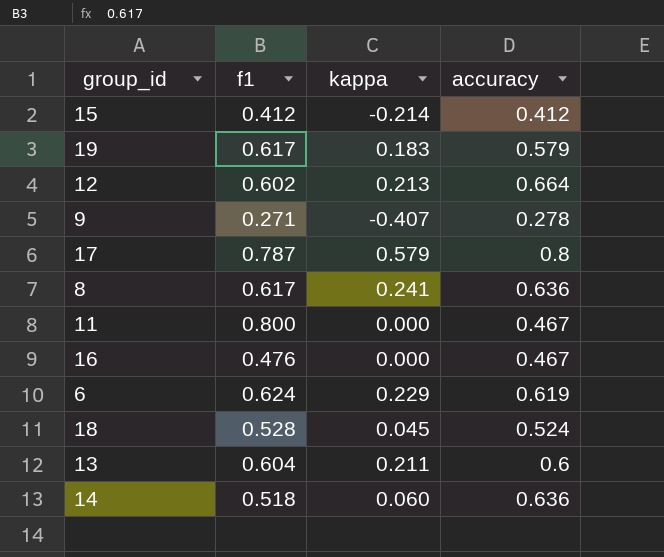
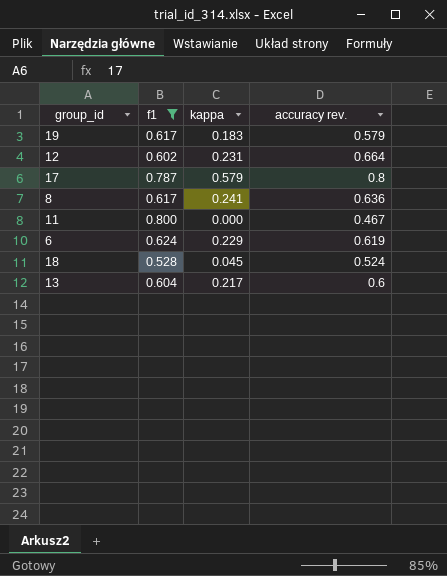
filter: none -> f1 >= 0.528
column name: accuracy -> accuracy rev.
12 | kappa: 0.213 -> 0.231
13 | kappa: 0.211 -> 0.217

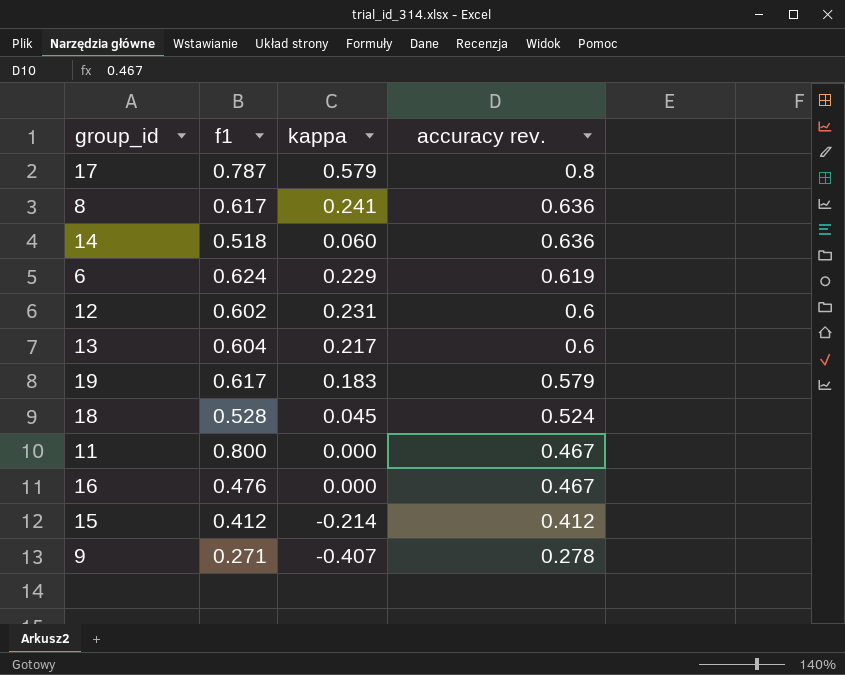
filter: f1 >= 0.528 -> none
row order: none -> accuracy rev. descending
12 | accuracy rev.: 0.664 -> 0.6

